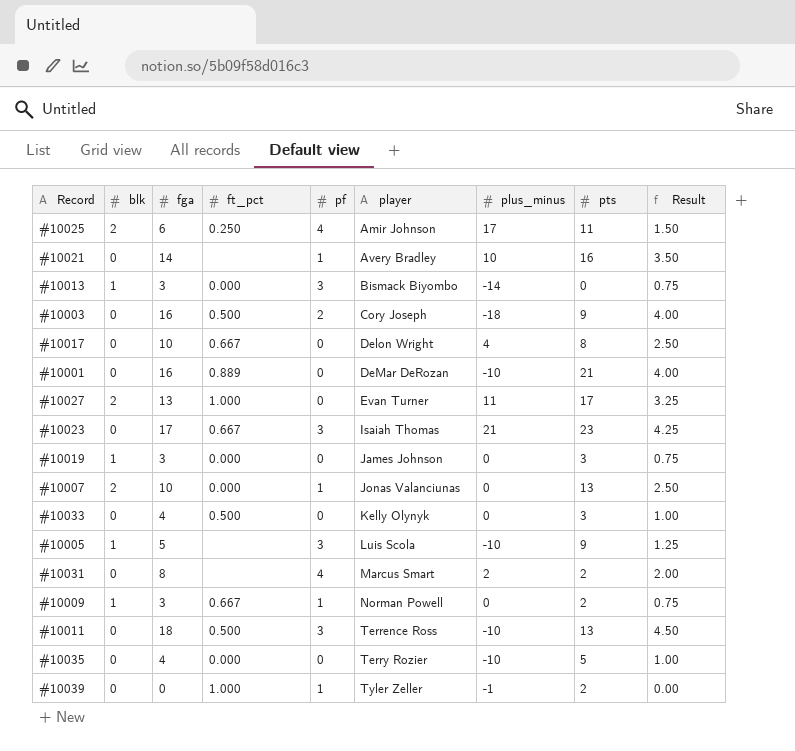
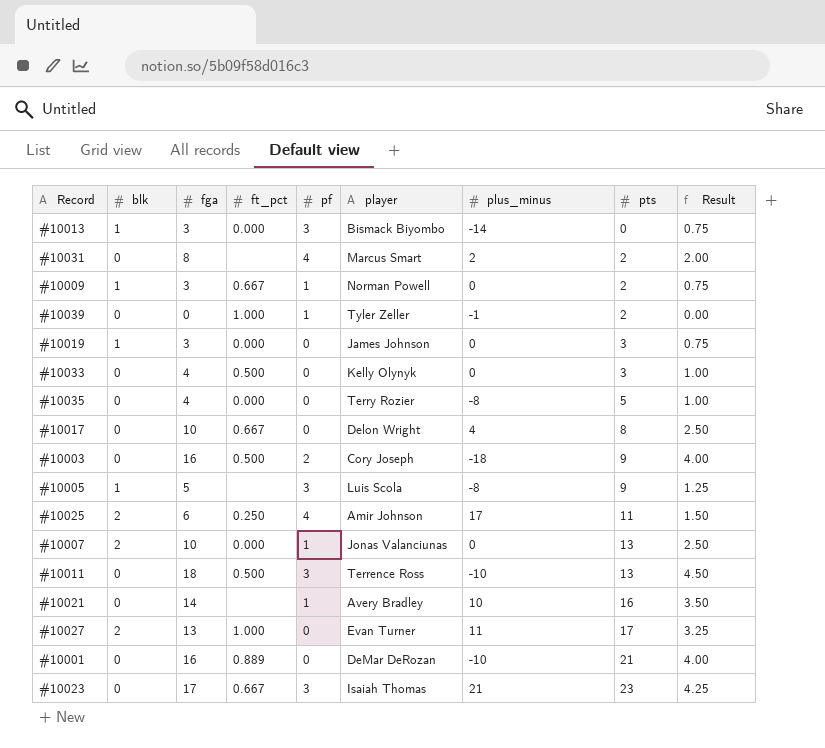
row order: player ascending -> pts ascending
#10035 | plus_minus: -10 -> -8
#10005 | plus_minus: -10 -> -8

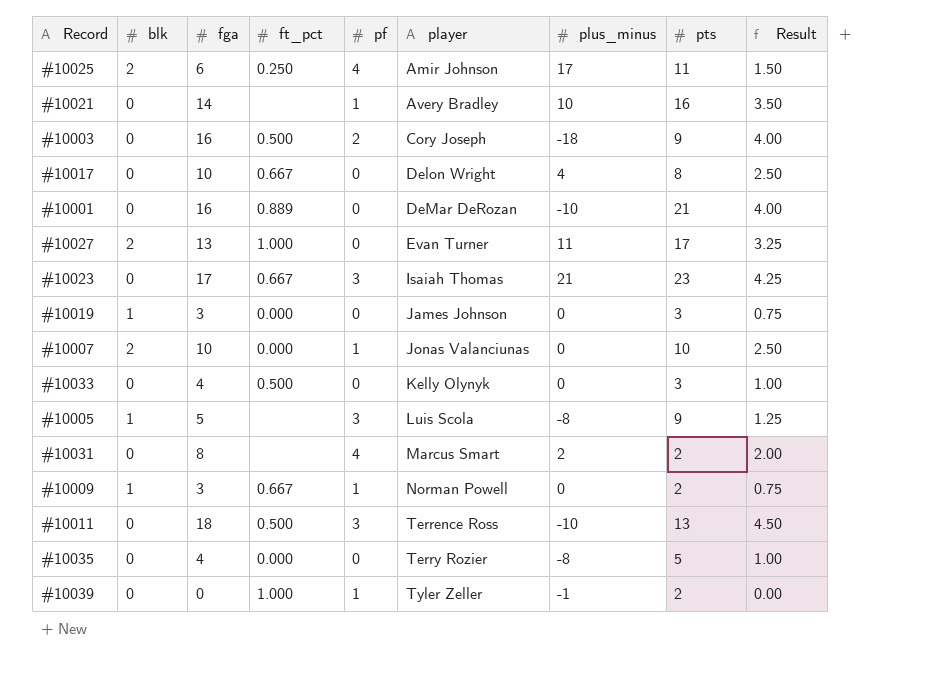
row order: pts ascending -> player ascending
row #10013: 1 | 3 | 0.000 | 3 | Bismack Biyombo | -14 | 0 | 0.75 -> none
#10007 | pts: 13 -> 10

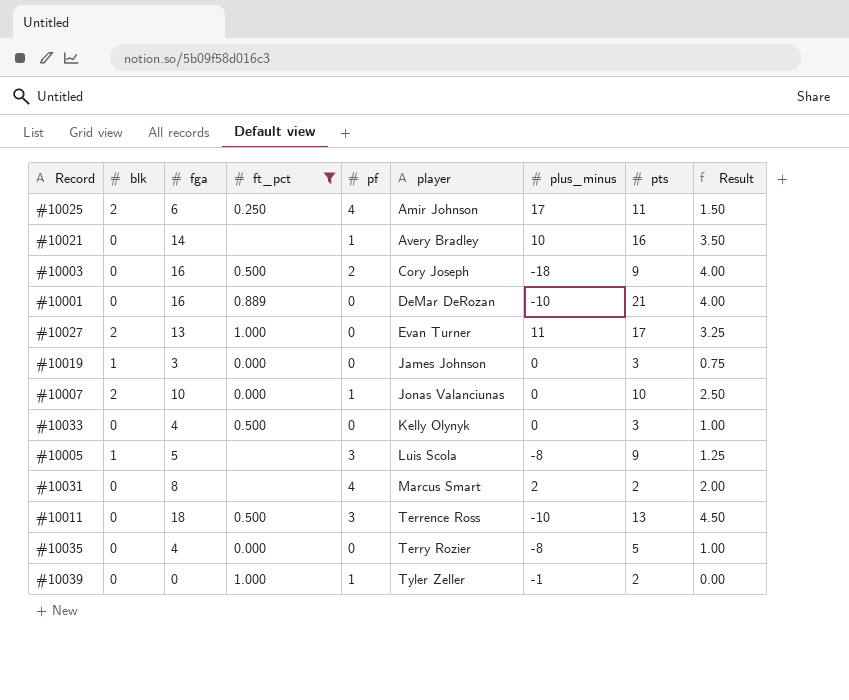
filter: none -> ft_pct != 0.667

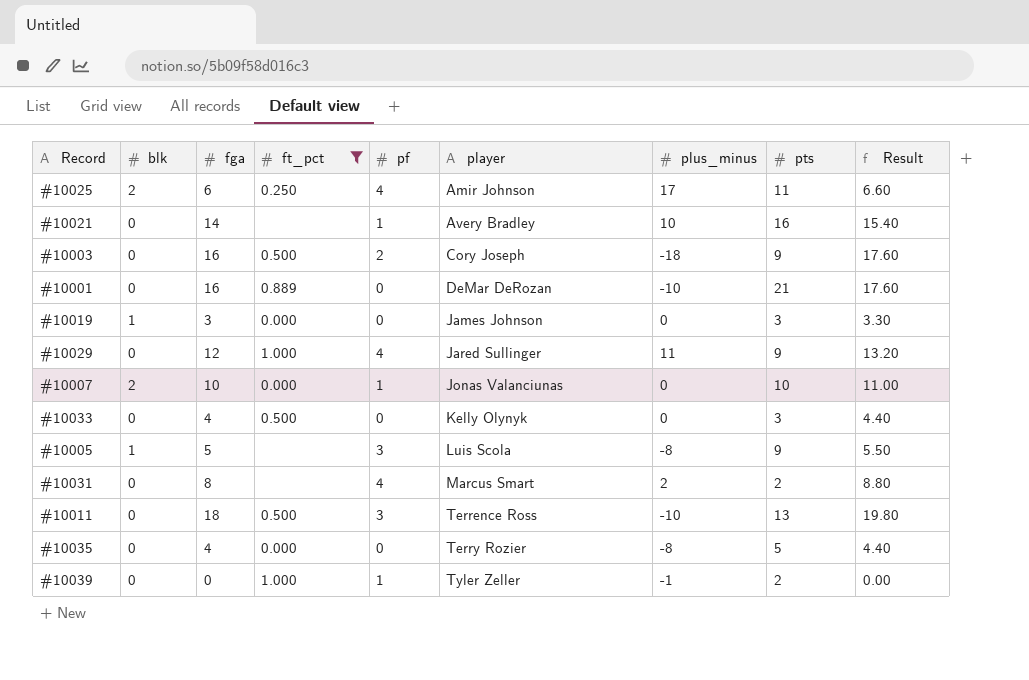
column Result | formula: [fga] * 0.25 -> [fga] * 1.1
row #10027: 2 | 13 | 1.000 | 0 | Evan Turner | 11 | 17 | 3.25 -> none
row #10029: none -> 0 | 12 | 1.000 | 4 | Jared Sullinger | 11 | 9 | 13.20

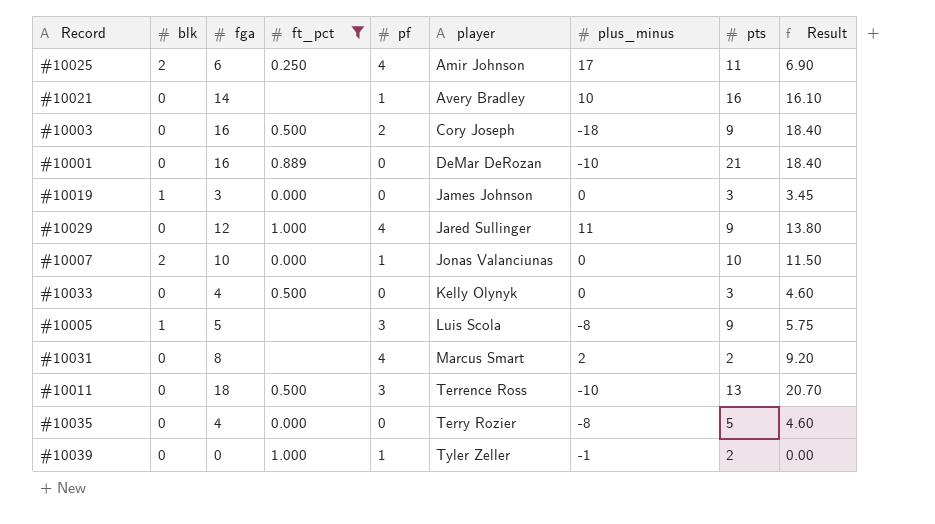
column Result | formula: [fga] * 1.1 -> [fga] * 1.15

